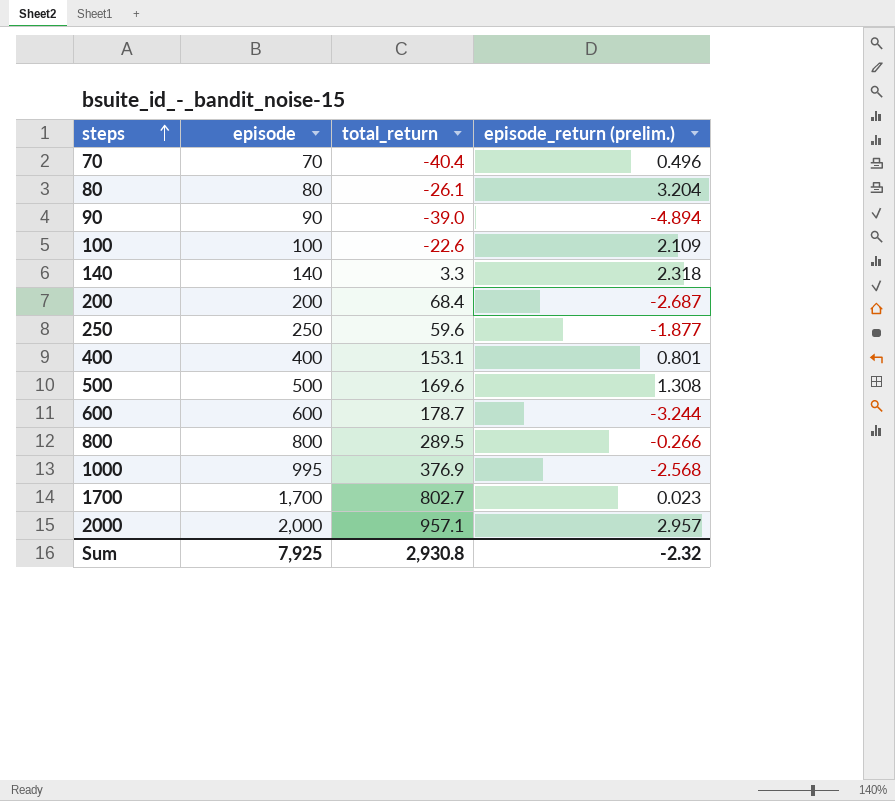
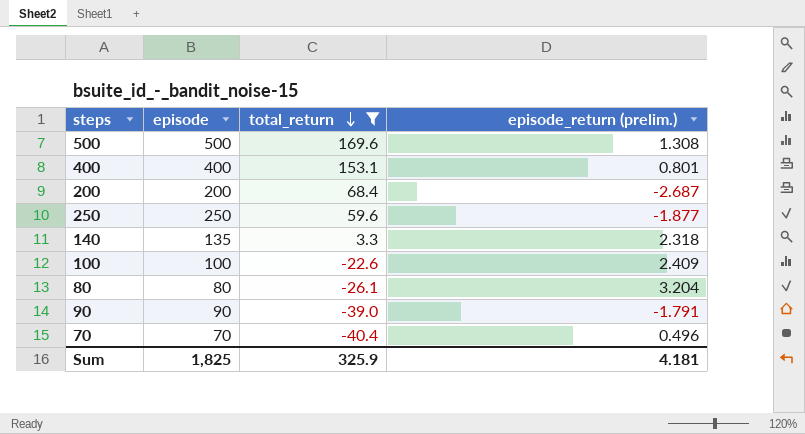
filter: none -> total_return <= 169.6
row order: steps ascending -> total_return descending
140 | episode: 140 -> 135
100 | episode_return (prelim.): 2.109 -> 2.409
90 | episode_return (prelim.): -4.894 -> -1.791
Sum | episode: 7,925 -> 1,825
Sum | total_return: 2,930.8 -> 325.9
Sum | episode_return (prelim.): -2.32 -> 4.181

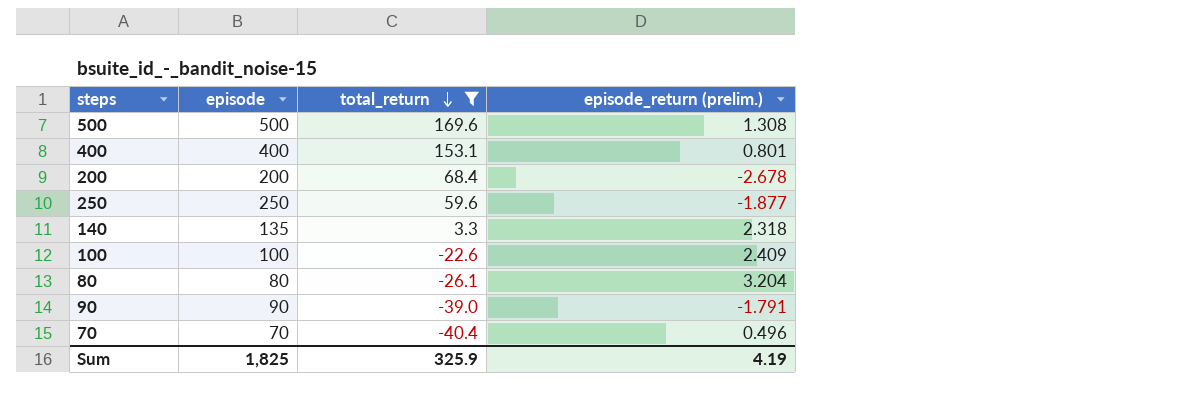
200 | episode_return (prelim.): -2.687 -> -2.678
Sum | episode_return (prelim.): 4.181 -> 4.19

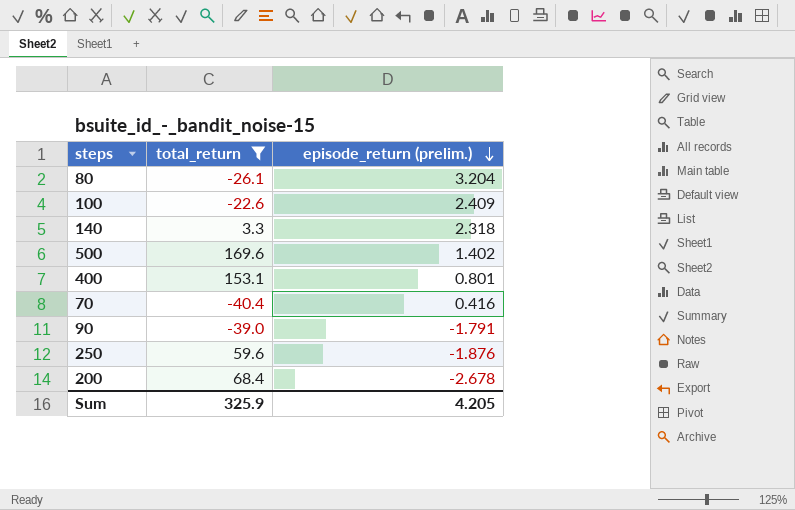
row order: total_return descending -> episode_return (prelim.) descending
column episode | position: 2 -> none
500 | episode_return (prelim.): 1.308 -> 1.402
70 | episode_return (prelim.): 0.496 -> 0.416
250 | episode_return (prelim.): -1.877 -> -1.876
Sum | episode_return (prelim.): 4.19 -> 4.205

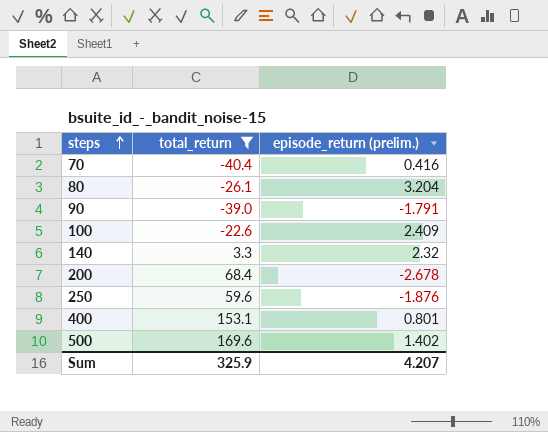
row order: episode_return (prelim.) descending -> steps ascending
140 | episode_return (prelim.): 2.318 -> 2.32
Sum | episode_return (prelim.): 4.205 -> 4.207

